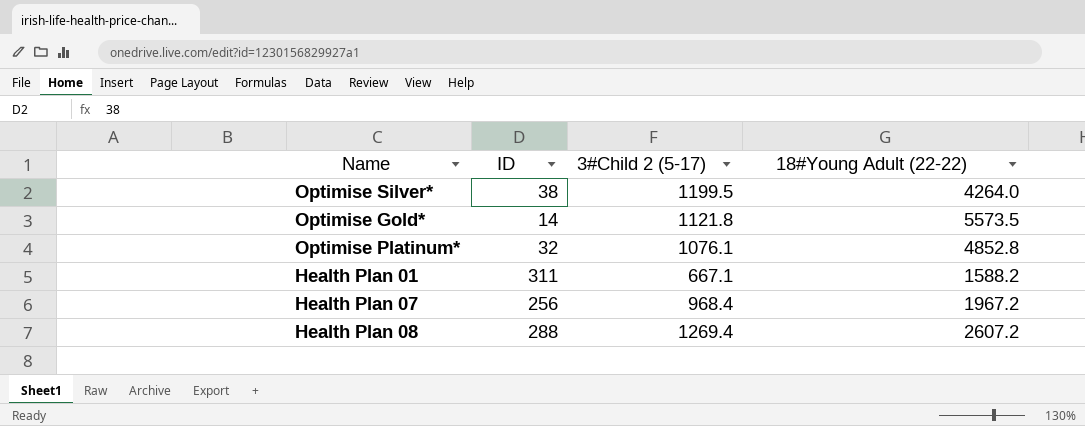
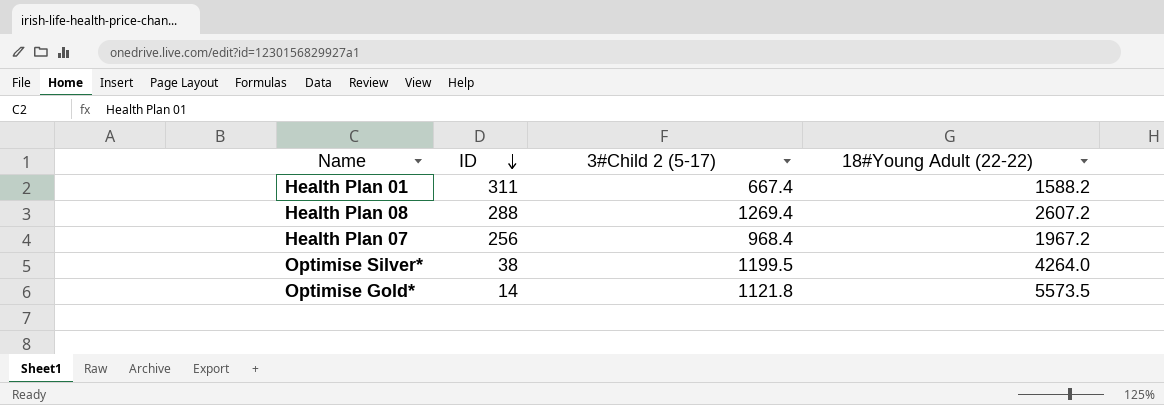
row order: none -> ID descending
row Optimise Platinum*: 32 | 1076.1 | 4852.8 -> none
Health Plan 01 | 3#Child 2 (5-17): 667.1 -> 667.4

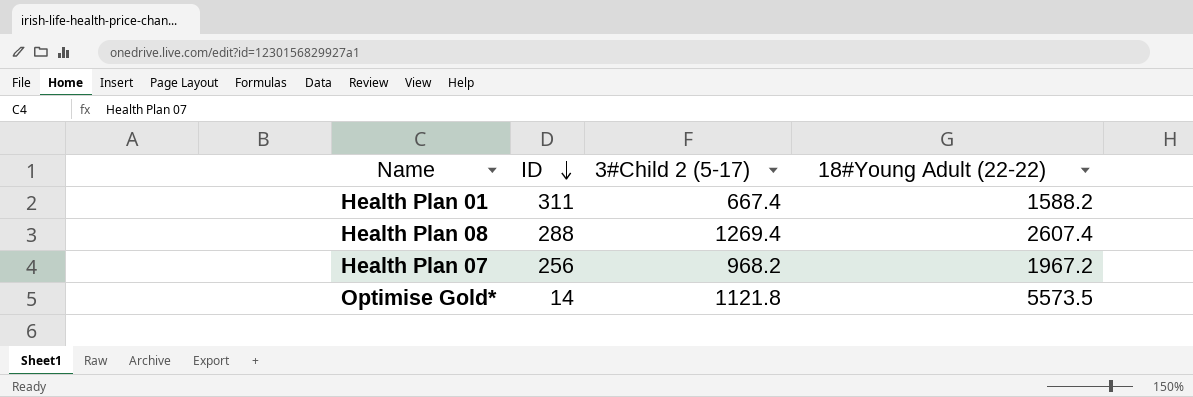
row Optimise Silver*: 38 | 1199.5 | 4264.0 -> none
Health Plan 08 | 18#Young Adult (22-22): 2607.2 -> 2607.4
Health Plan 07 | 3#Child 2 (5-17): 968.4 -> 968.2

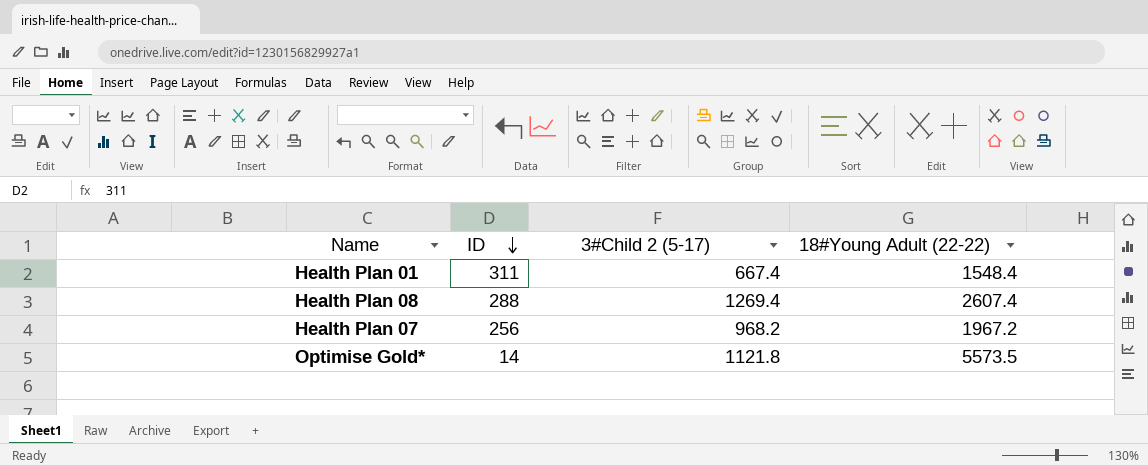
Health Plan 01 | 18#Young Adult (22-22): 1588.2 -> 1548.4

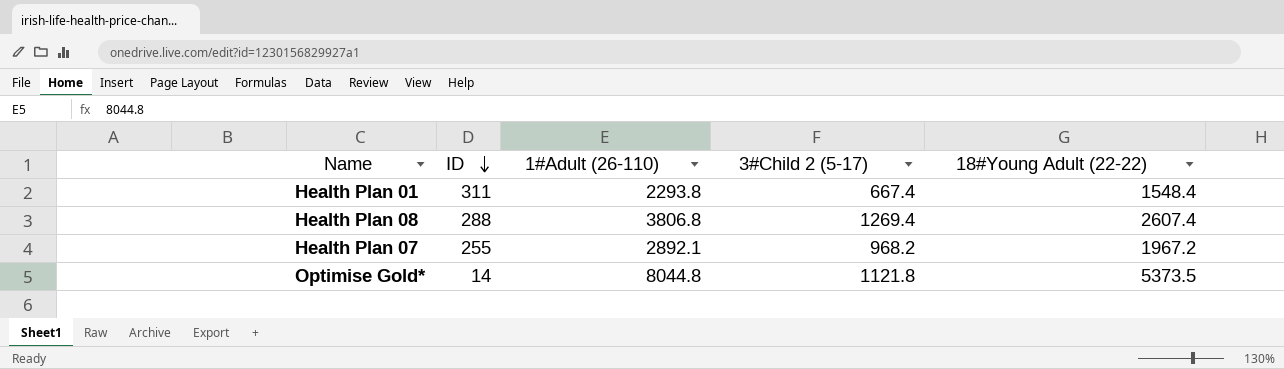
column 1#Adult (26-110) | position: none -> 3
Health Plan 07 | ID: 256 -> 255
Optimise Gold* | 18#Young Adult (22-22): 5573.5 -> 5373.5

